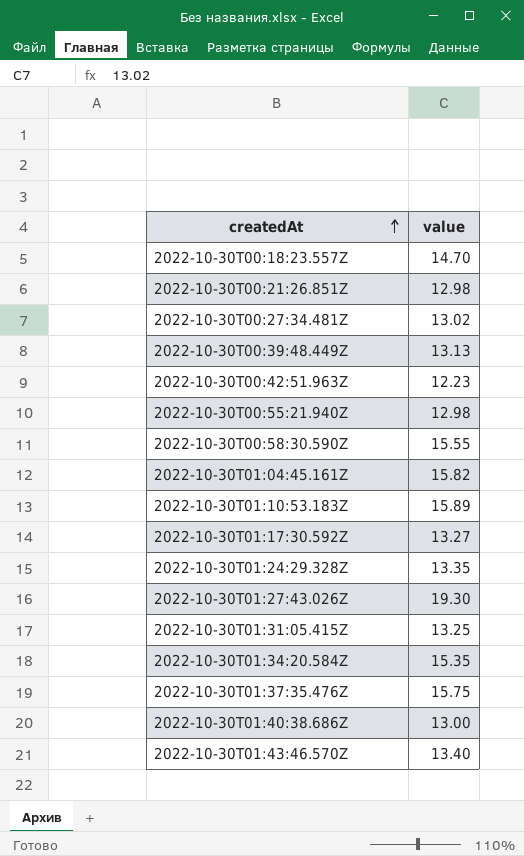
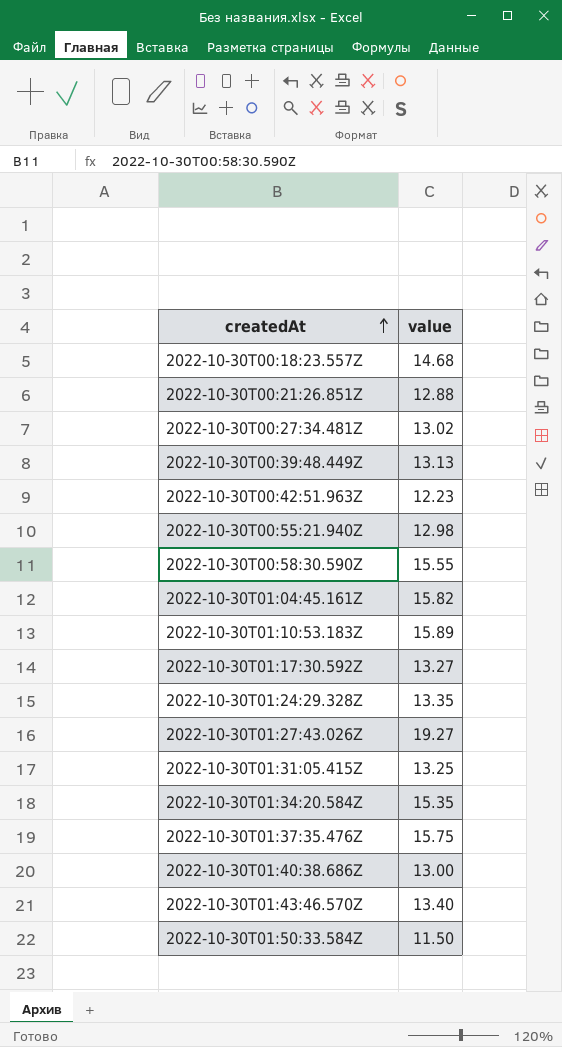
2022-10-30T00:18:23.557Z | value: 14.70 -> 14.68
2022-10-30T00:21:26.851Z | value: 12.98 -> 12.88
2022-10-30T01:27:43.026Z | value: 19.30 -> 19.27
row 2022-10-30T01:50:33.584Z: none -> 11.50

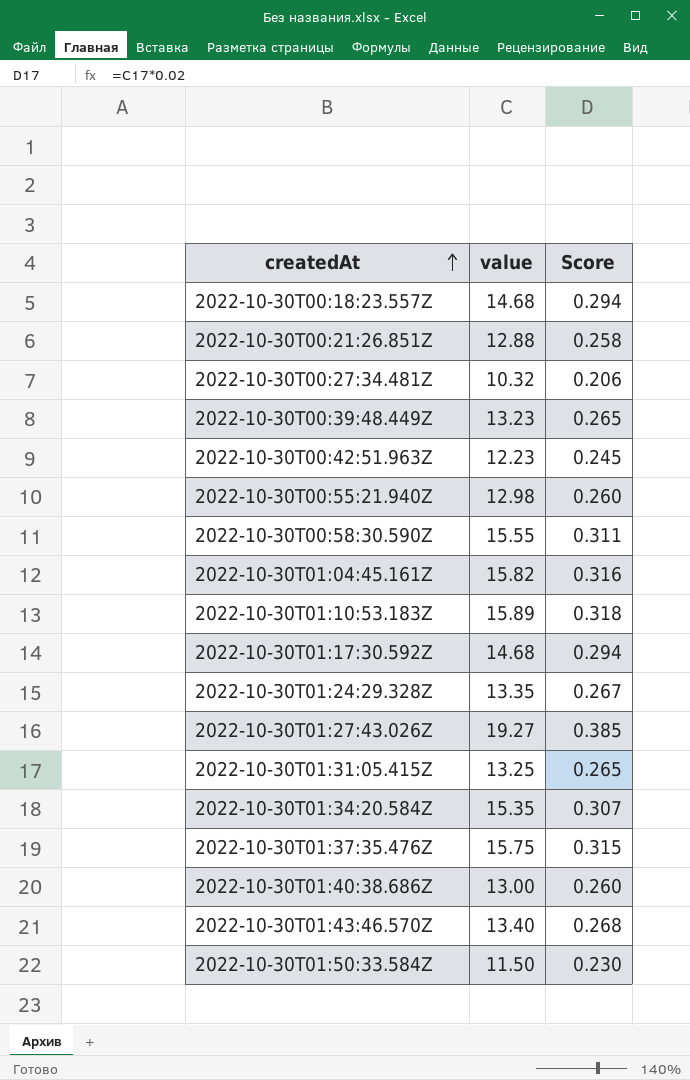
column Score | formula: none -> [value] * 0.02
2022-10-30T00:27:34.481Z | value: 13.02 -> 10.32
2022-10-30T00:39:48.449Z | value: 13.13 -> 13.23
2022-10-30T01:17:30.592Z | value: 13.27 -> 14.68

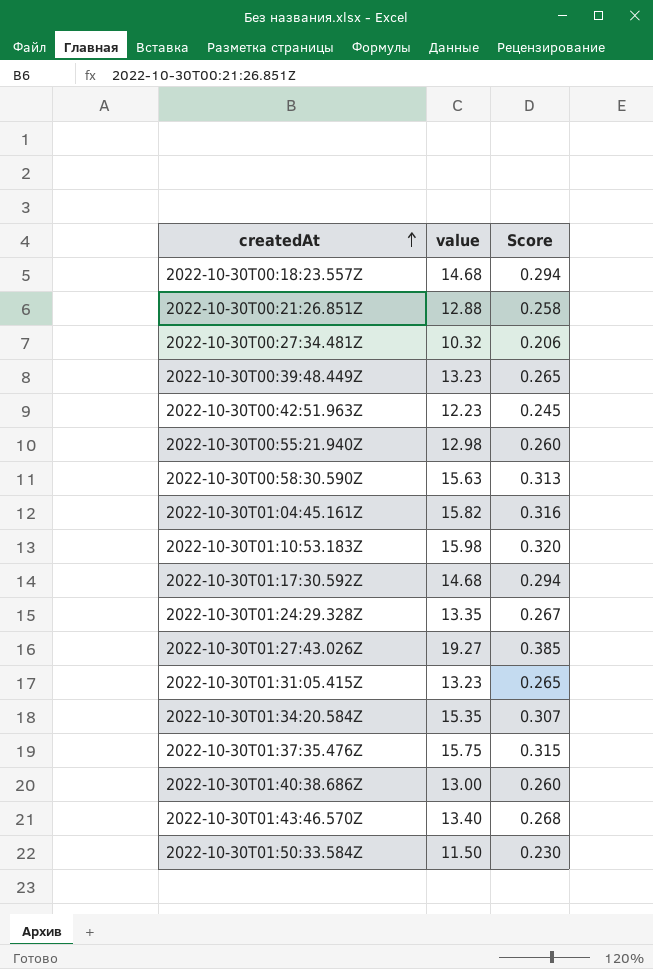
2022-10-30T00:58:30.590Z | value: 15.55 -> 15.63
2022-10-30T00:58:30.590Z | Score: 0.311 -> 0.313
2022-10-30T01:10:53.183Z | value: 15.89 -> 15.98
2022-10-30T01:10:53.183Z | Score: 0.318 -> 0.320
2022-10-30T01:31:05.415Z | value: 13.25 -> 13.23

